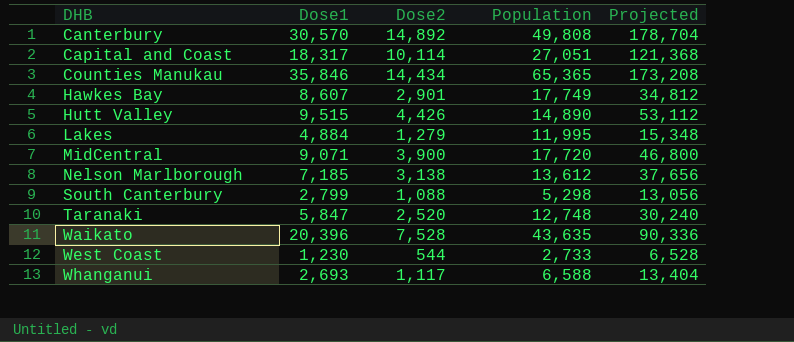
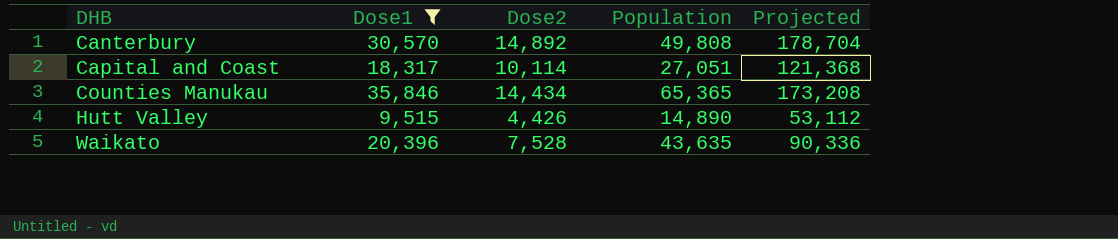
filter: none -> Dose1 >= 9,515

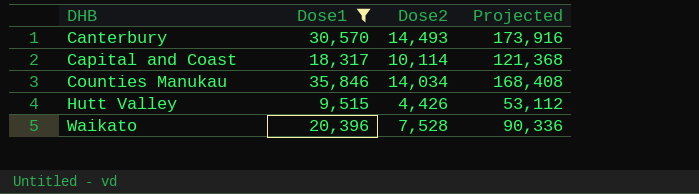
column Population | position: 4 -> none
Canterbury | Dose2: 14,892 -> 14,493
Canterbury | Projected: 178,704 -> 173,916
Counties Manukau | Dose2: 14,434 -> 14,034
Counties Manukau | Projected: 173,208 -> 168,408

